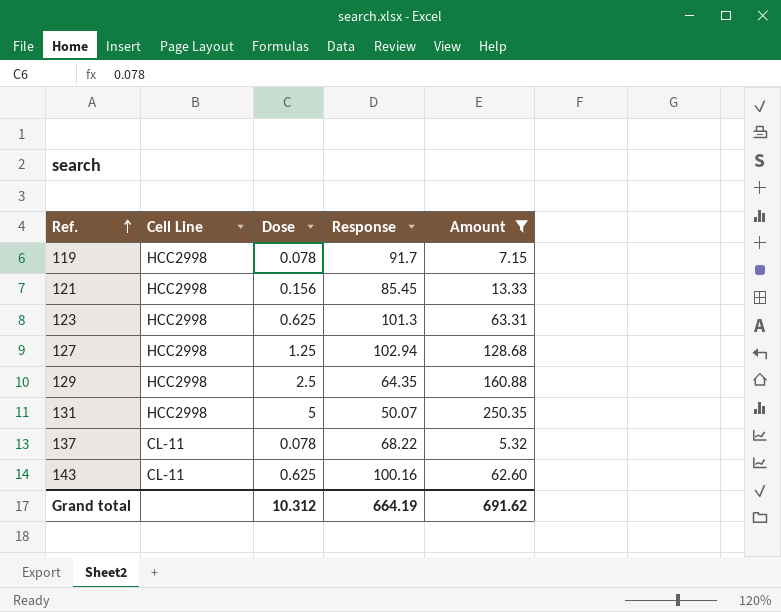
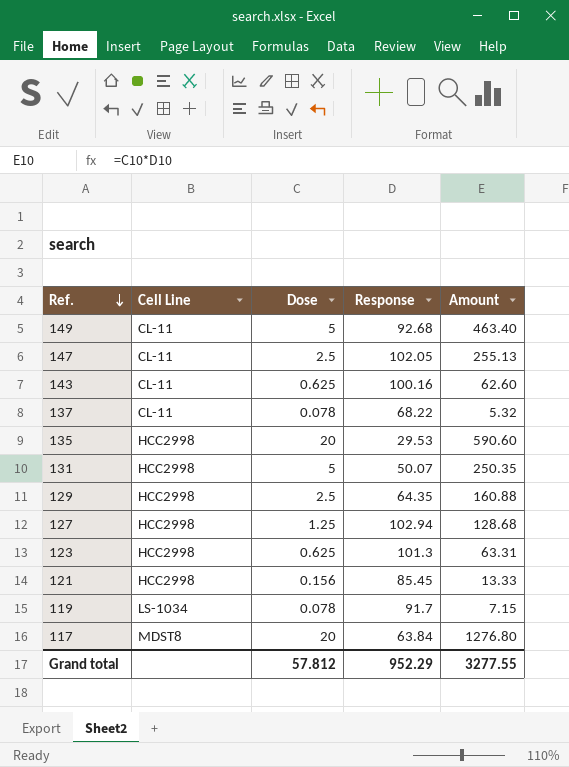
filter: Amount <= 250.35 -> none
row order: Ref. ascending -> Ref. descending
119 | Cell Line: HCC2998 -> LS-1034
Grand total | Dose: 10.312 -> 57.812
Grand total | Response: 664.19 -> 952.29
Grand total | Amount: 691.62 -> 3277.55

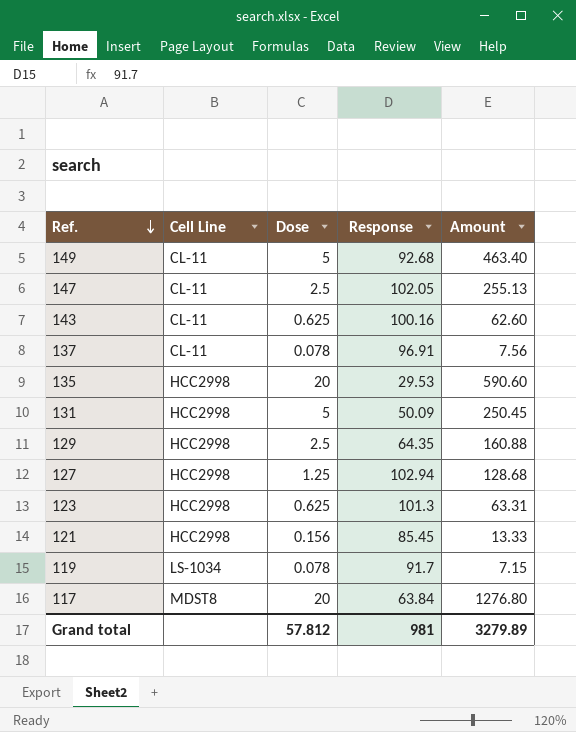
137 | Response: 68.22 -> 96.91
137 | Amount: 5.32 -> 7.56
131 | Response: 50.07 -> 50.09
131 | Amount: 250.35 -> 250.45
Grand total | Response: 952.29 -> 981
Grand total | Amount: 3277.55 -> 3279.89

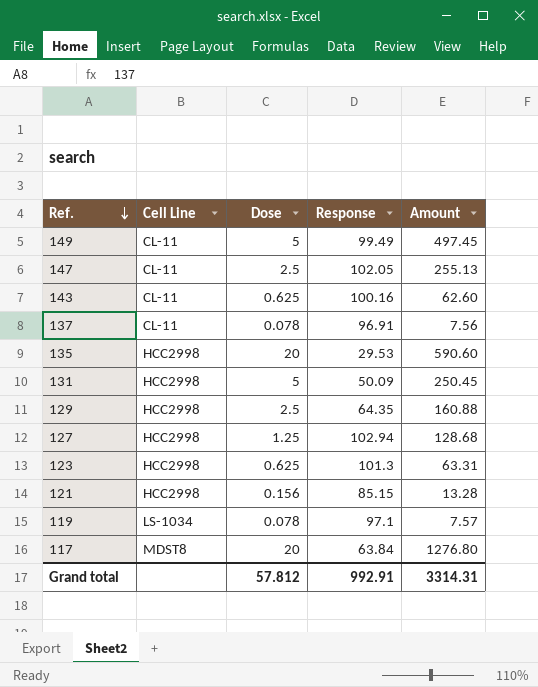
149 | Response: 92.68 -> 99.49
149 | Amount: 463.40 -> 497.45
121 | Response: 85.45 -> 85.15
121 | Amount: 13.33 -> 13.28
119 | Response: 91.7 -> 97.1
119 | Amount: 7.15 -> 7.57
Grand total | Response: 981 -> 992.91
Grand total | Amount: 3279.89 -> 3314.31

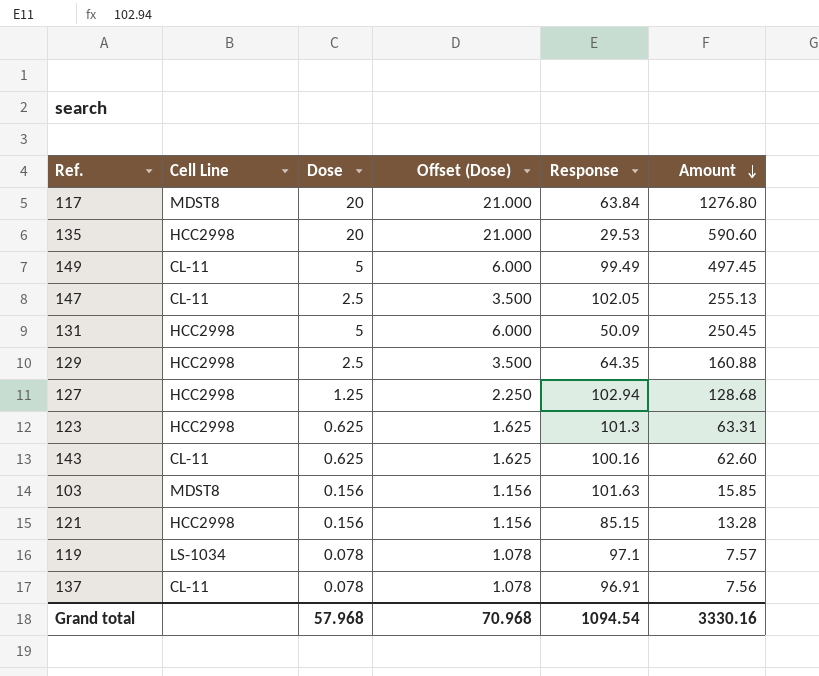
row order: Ref. descending -> Amount descending
column Offset (Dose) | formula: none -> [Dose] + 1
row 103: none -> MDST8 | 0.156 | 1.156 | 101.63 | 15.85
Grand total | Dose: 57.812 -> 57.968
Grand total | Response: 992.91 -> 1094.54
Grand total | Amount: 3314.31 -> 3330.16

